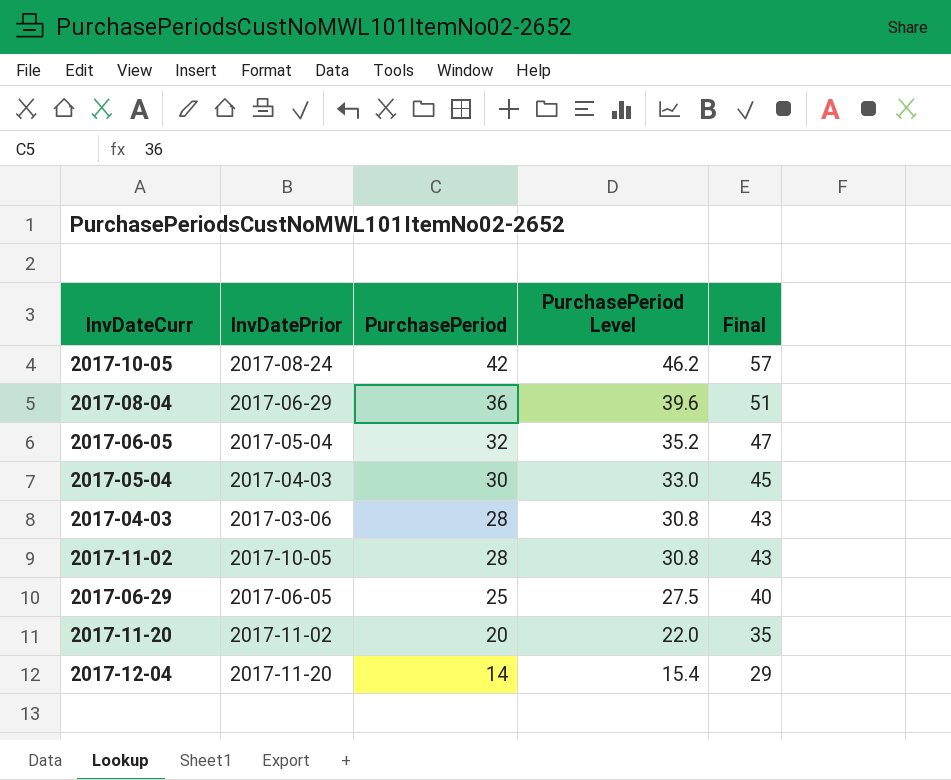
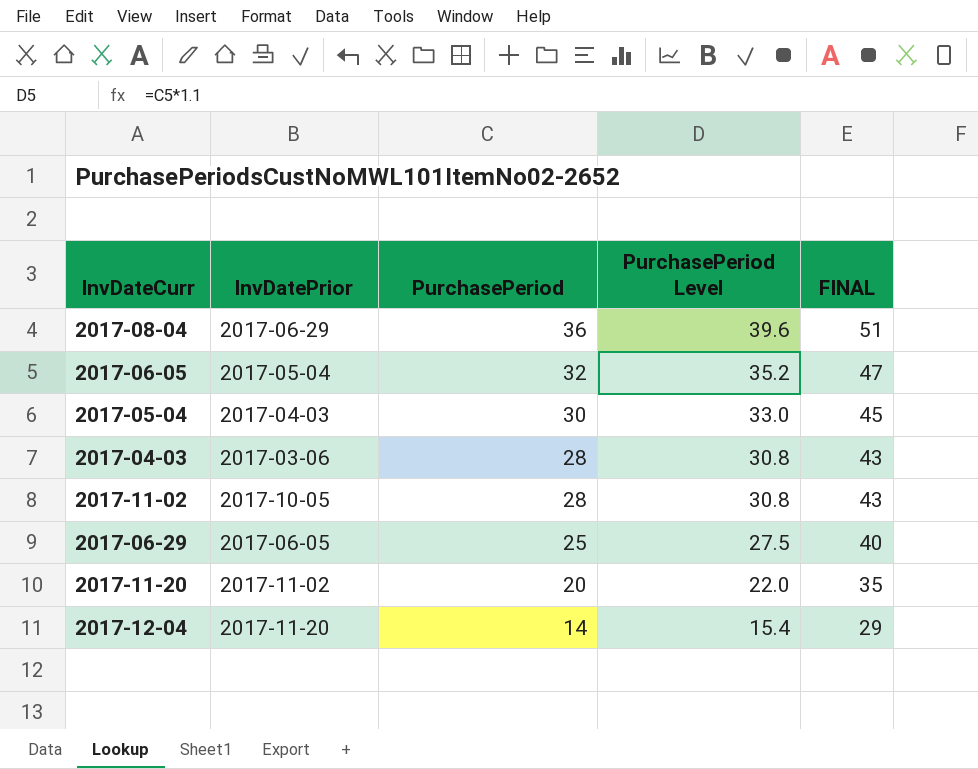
column name: Final -> FINAL
row 2017-10-05: 2017-08-24 | 42 | 46.2 | 57 -> none

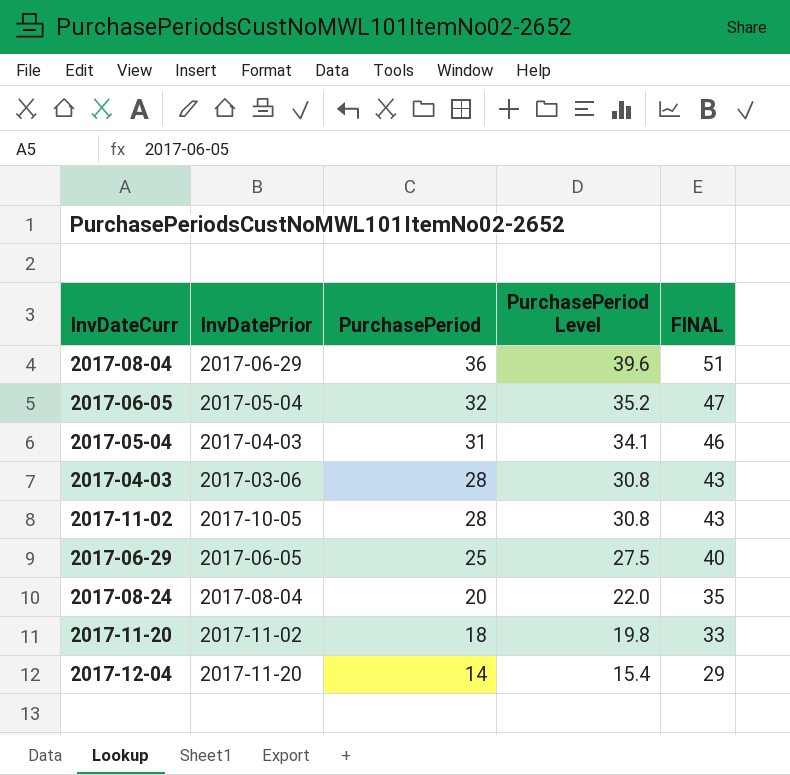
2017-05-04 | PurchasePeriod: 30 -> 31
2017-05-04 | PurchasePeriod Level: 33.0 -> 34.1
2017-05-04 | FINAL: 45 -> 46
row 2017-08-24: none -> 2017-08-04 | 20 | 22.0 | 35
2017-11-20 | PurchasePeriod: 20 -> 18
2017-11-20 | PurchasePeriod Level: 22.0 -> 19.8
2017-11-20 | FINAL: 35 -> 33

